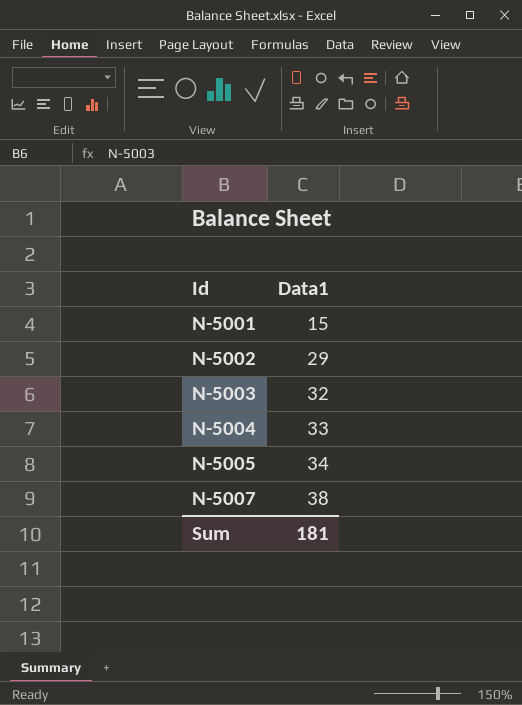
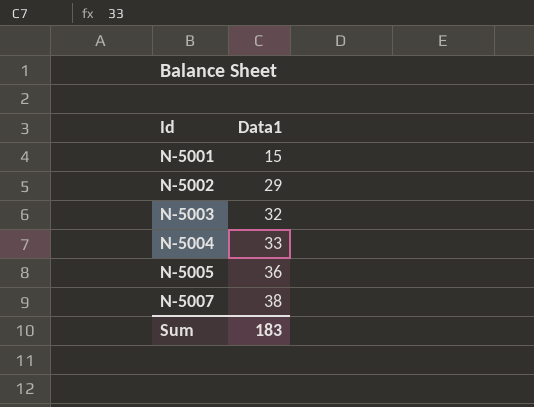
N-5005 | Data1: 34 -> 36
Sum | Data1: 181 -> 183

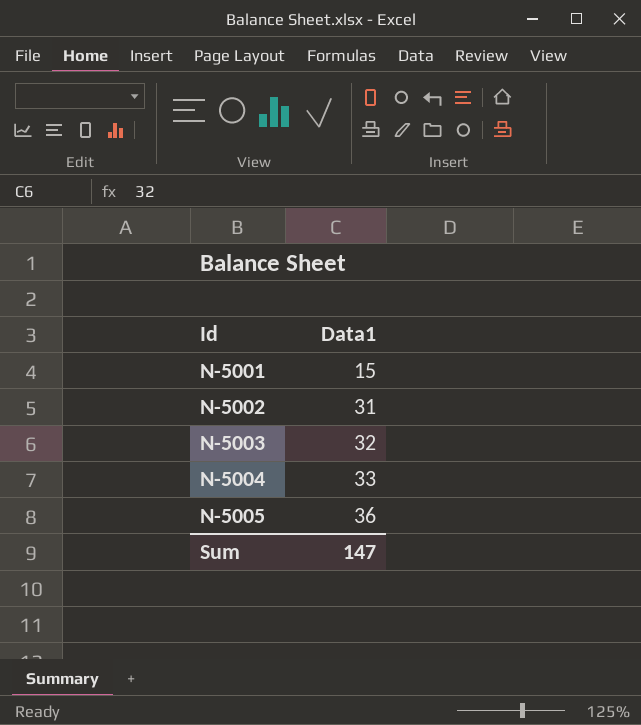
row N-5007: 38 -> none
N-5002 | Data1: 29 -> 31
Sum | Data1: 183 -> 147

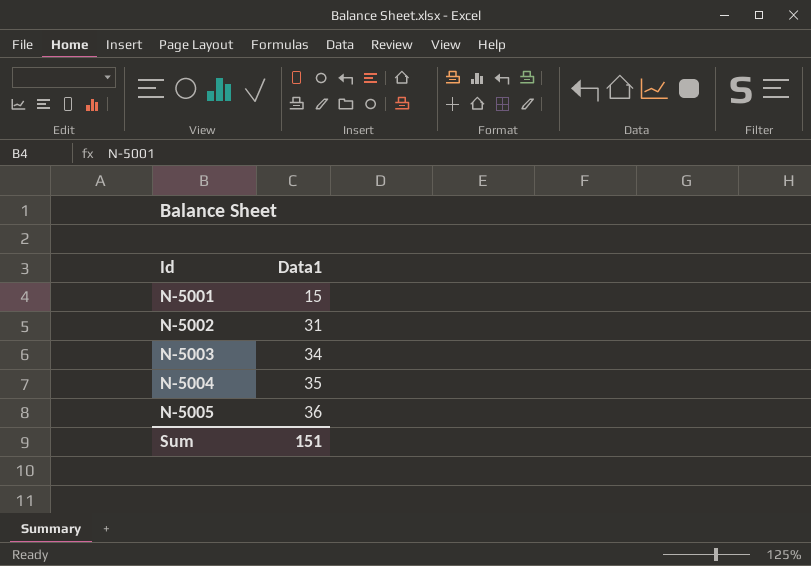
N-5003 | Data1: 32 -> 34
N-5004 | Data1: 33 -> 35
Sum | Data1: 147 -> 151

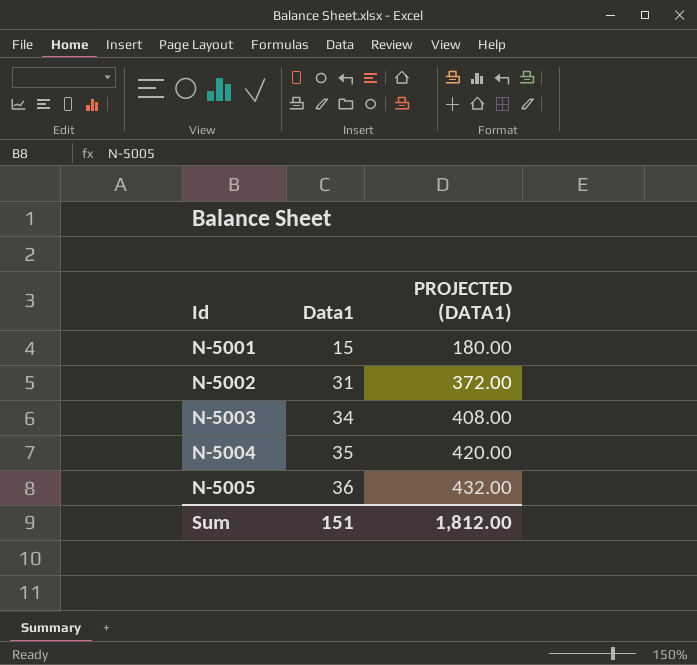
column PROJECTED (DATA1) | formula: none -> [Data1] * 12

